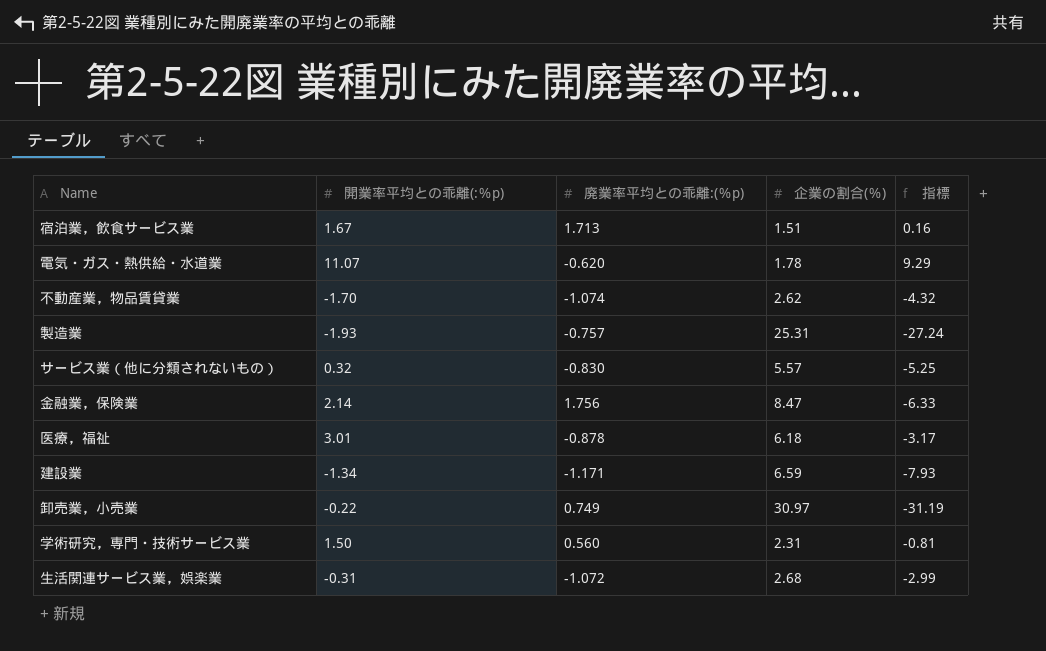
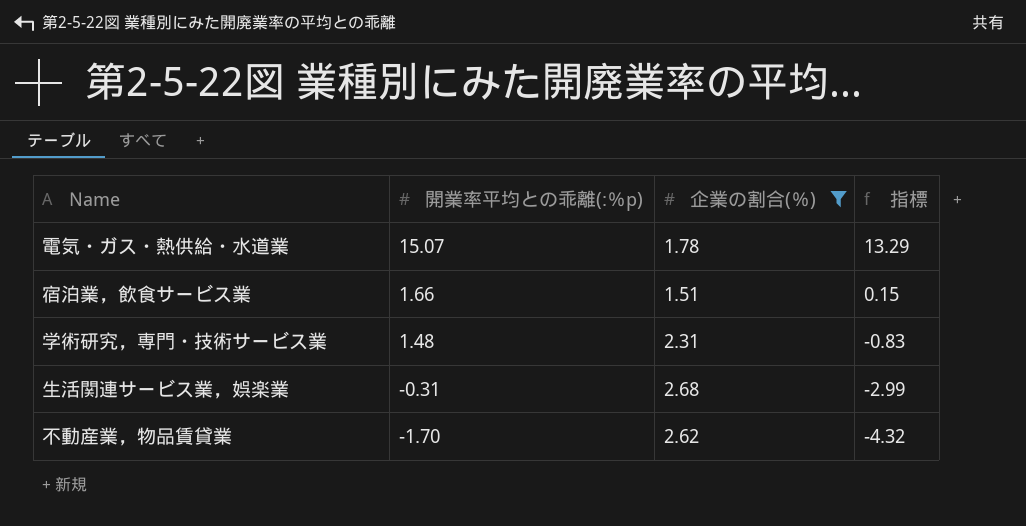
filter: none -> 企業の割合(％) <= 2.68
row order: none -> 開業率平均との乖離(:％p) descending
column 廃業率平均との乖離:(％p) | position: 3 -> none
電気・ガス・熱供給・水道業 | 開業率平均との乖離(:％p): 11.07 -> 15.07
電気・ガス・熱供給・水道業 | 指標: 9.29 -> 13.29
宿泊業，飲食サービス業 | 開業率平均との乖離(:％p): 1.67 -> 1.66
宿泊業，飲食サービス業 | 指標: 0.16 -> 0.15
学術研究，専門・技術サービス業 | 開業率平均との乖離(:％p): 1.50 -> 1.48
学術研究，専門・技術サービス業 | 指標: -0.81 -> -0.83

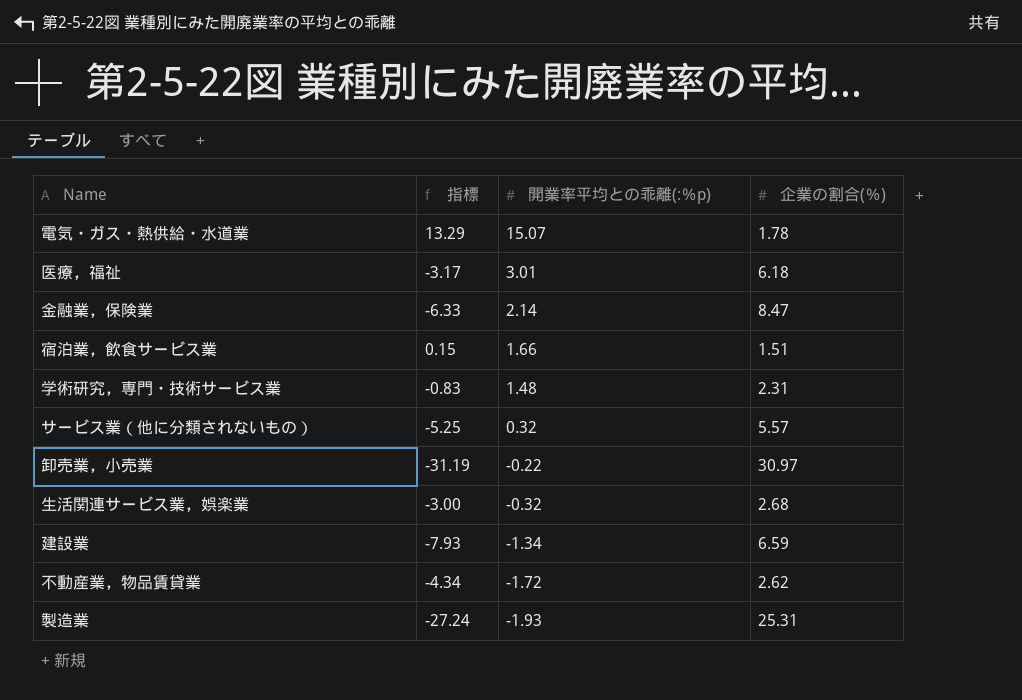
filter: 企業の割合(％) <= 2.68 -> none
column 指標 | position: 4 -> 2
生活関連サービス業，娯楽業 | 指標: -2.99 -> -3.00
生活関連サービス業，娯楽業 | 開業率平均との乖離(:％p): -0.31 -> -0.32
不動産業，物品賃貸業 | 指標: -4.32 -> -4.34
不動産業，物品賃貸業 | 開業率平均との乖離(:％p): -1.70 -> -1.72

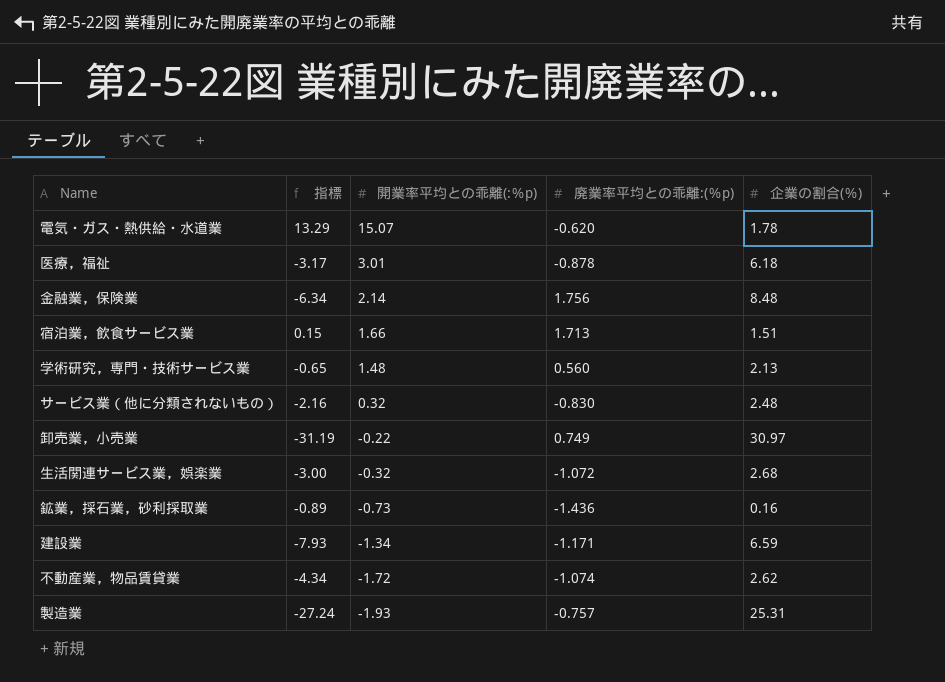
column 廃業率平均との乖離:(％p) | position: none -> 4
金融業，保険業 | 指標: -6.33 -> -6.34
金融業，保険業 | 企業の割合(％): 8.47 -> 8.48
学術研究，専門・技術サービス業 | 指標: -0.83 -> -0.65
学術研究，専門・技術サービス業 | 企業の割合(％): 2.31 -> 2.13
サービス業（他に分類されないもの） | 指標: -5.25 -> -2.16
サービス業（他に分類されないもの） | 企業の割合(％): 5.57 -> 2.48
row 鉱業，採石業，砂利採取業: none -> -0.89 | -0.73 | -1.436 | 0.16

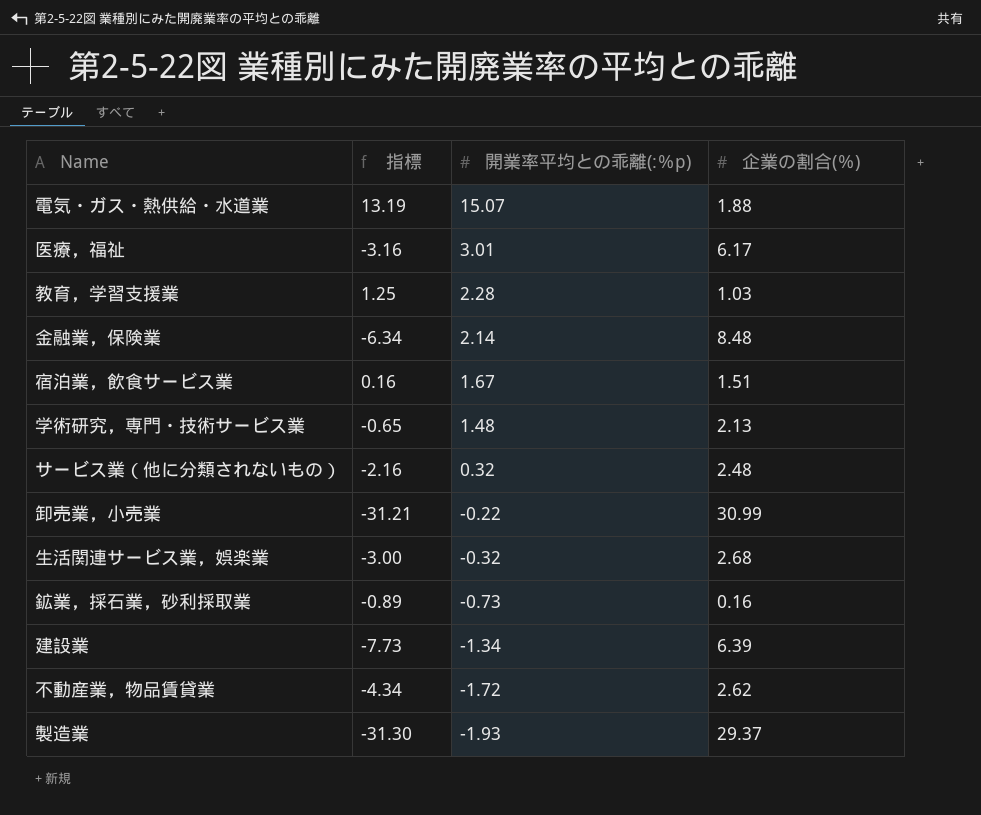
column 廃業率平均との乖離:(％p) | position: 4 -> none
電気・ガス・熱供給・水道業 | 指標: 13.29 -> 13.19
電気・ガス・熱供給・水道業 | 企業の割合(％): 1.78 -> 1.88
医療，福祉 | 指標: -3.17 -> -3.16
医療，福祉 | 企業の割合(％): 6.18 -> 6.17
row 教育，学習支援業: none -> 1.25 | 2.28 | 1.03
宿泊業，飲食サービス業 | 指標: 0.15 -> 0.16
宿泊業，飲食サービス業 | 開業率平均との乖離(:％p): 1.66 -> 1.67
卸売業，小売業 | 指標: -31.19 -> -31.21
卸売業，小売業 | 企業の割合(％): 30.97 -> 30.99
建設業 | 指標: -7.93 -> -7.73
建設業 | 企業の割合(％): 6.59 -> 6.39
製造業 | 指標: -27.24 -> -31.30
製造業 | 企業の割合(％): 25.31 -> 29.37

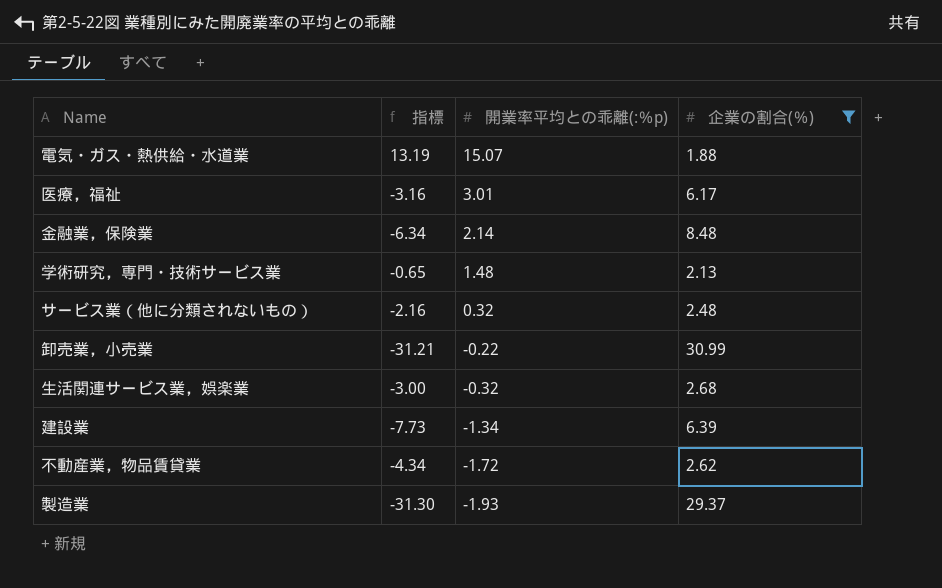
filter: none -> 企業の割合(％) >= 1.88

